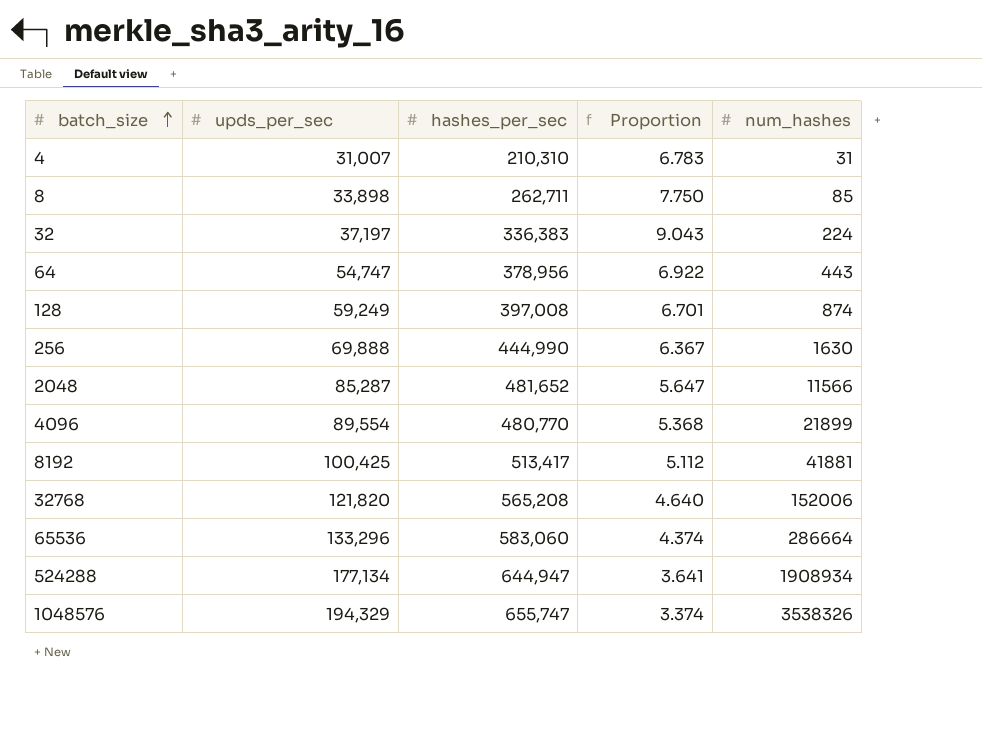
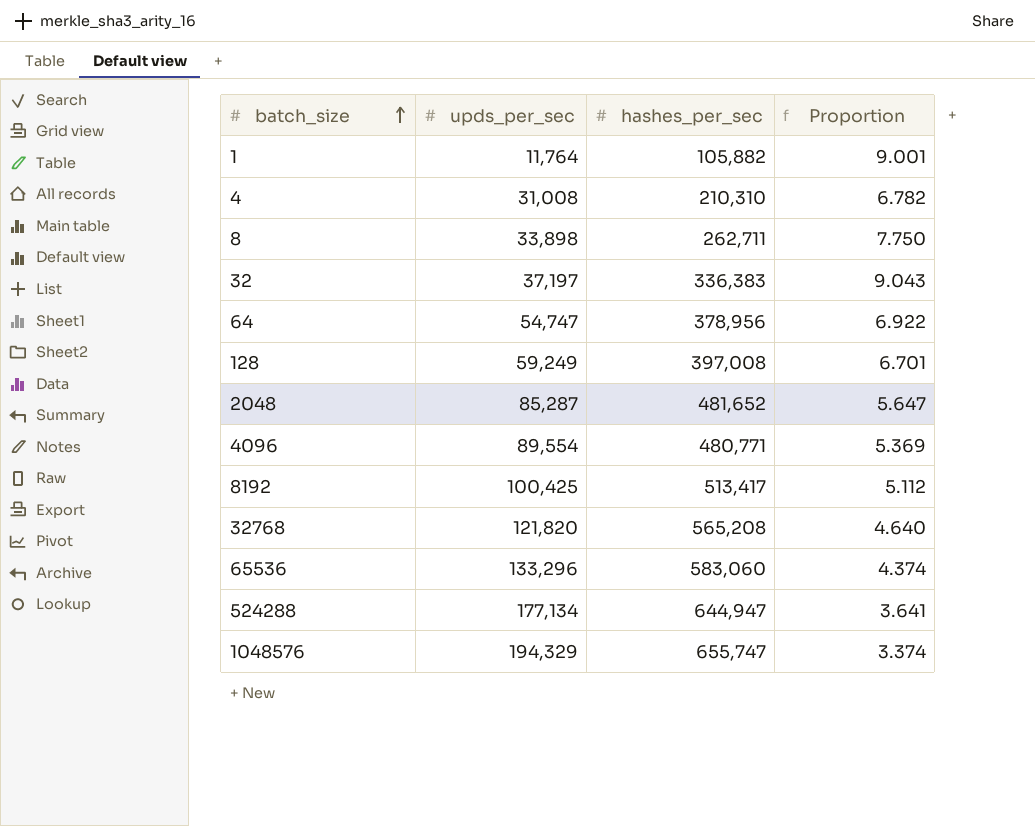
column num_hashes | position: 5 -> none
row 256: 69,888 | 444,990 | 6.367 | 1630 -> none
row 1: none -> 11,764 | 105,882 | 9.001
4 | upds_per_sec: 31,007 -> 31,008
4 | Proportion: 6.783 -> 6.782
4096 | hashes_per_sec: 480,770 -> 480,771
4096 | Proportion: 5.368 -> 5.369

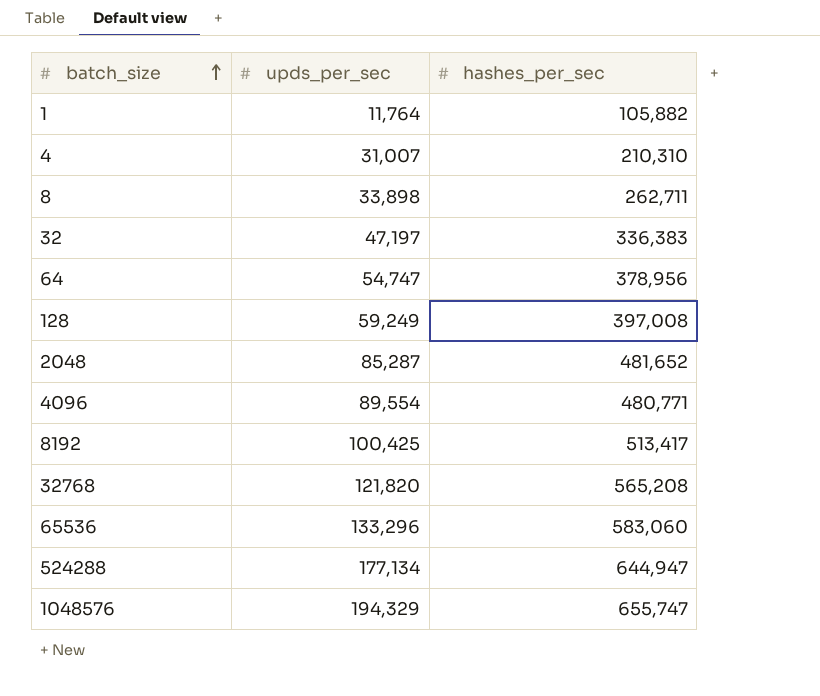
column Proportion | formula: [hashes_per_sec] / [upds_per_sec] -> none
4 | upds_per_sec: 31,008 -> 31,007
32 | upds_per_sec: 37,197 -> 47,197

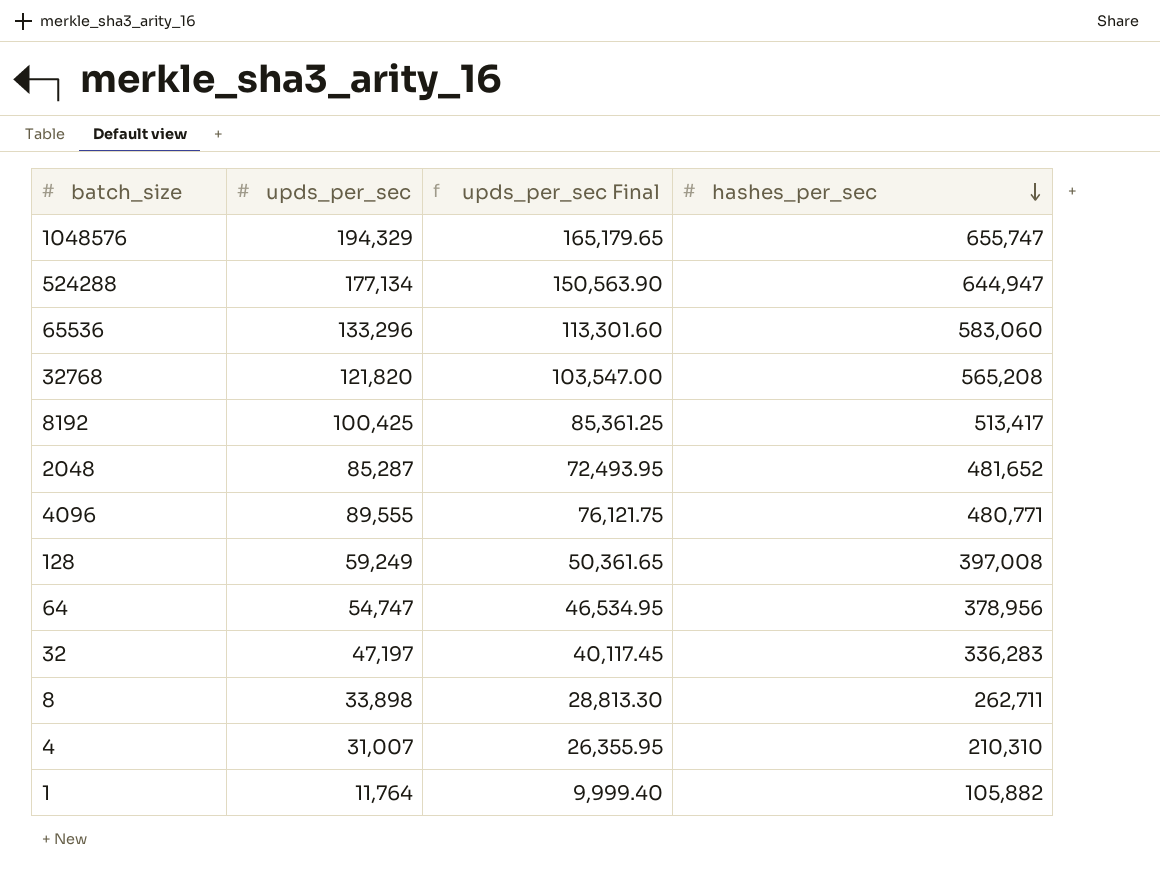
row order: batch_size ascending -> hashes_per_sec descending
column upds_per_sec Final | formula: none -> [upds_per_sec] * 0.85
4096 | upds_per_sec: 89,554 -> 89,555
32 | hashes_per_sec: 336,383 -> 336,283

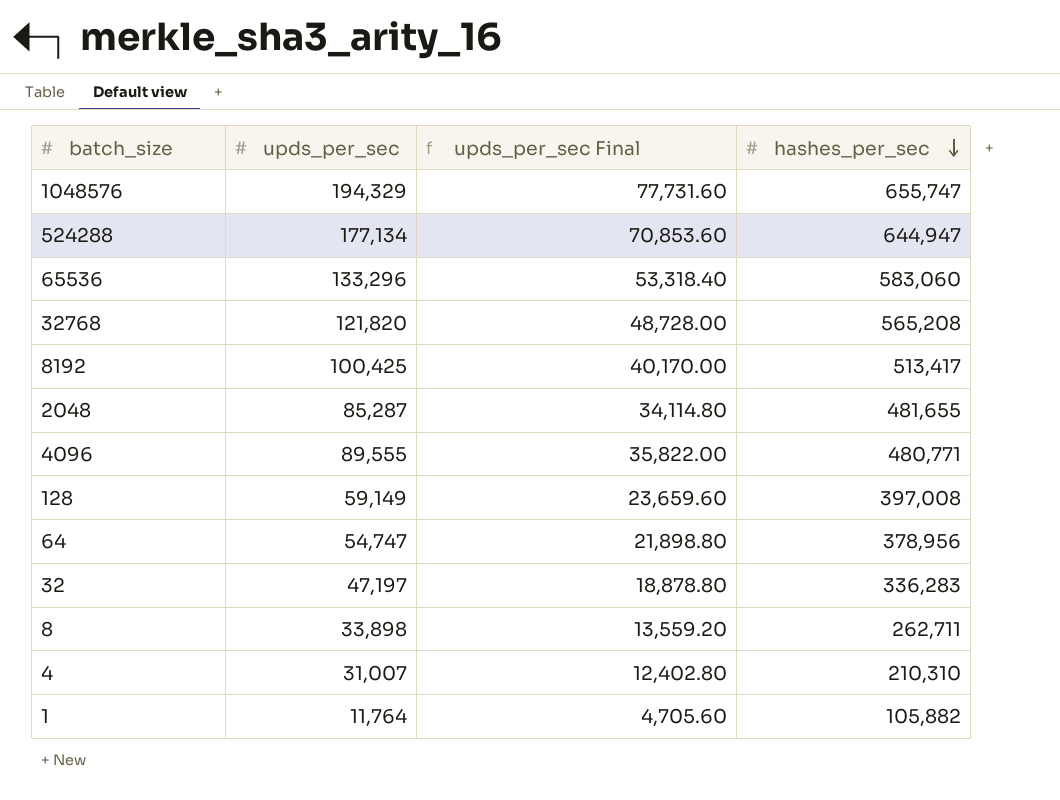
column upds_per_sec Final | formula: [upds_per_sec] * 0.85 -> [upds_per_sec] * 0.4
2048 | hashes_per_sec: 481,652 -> 481,655
128 | upds_per_sec: 59,249 -> 59,149

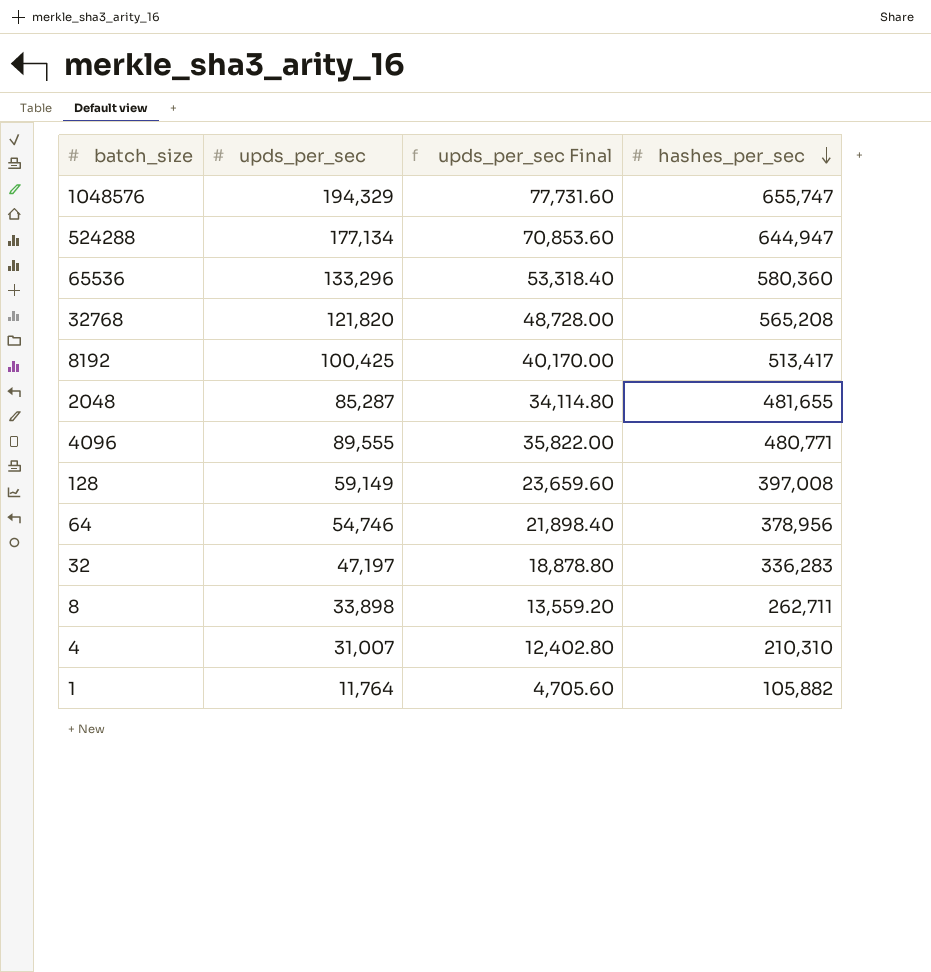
65536 | hashes_per_sec: 583,060 -> 580,360
64 | upds_per_sec: 54,747 -> 54,746
64 | upds_per_sec Final: 21,898.80 -> 21,898.40

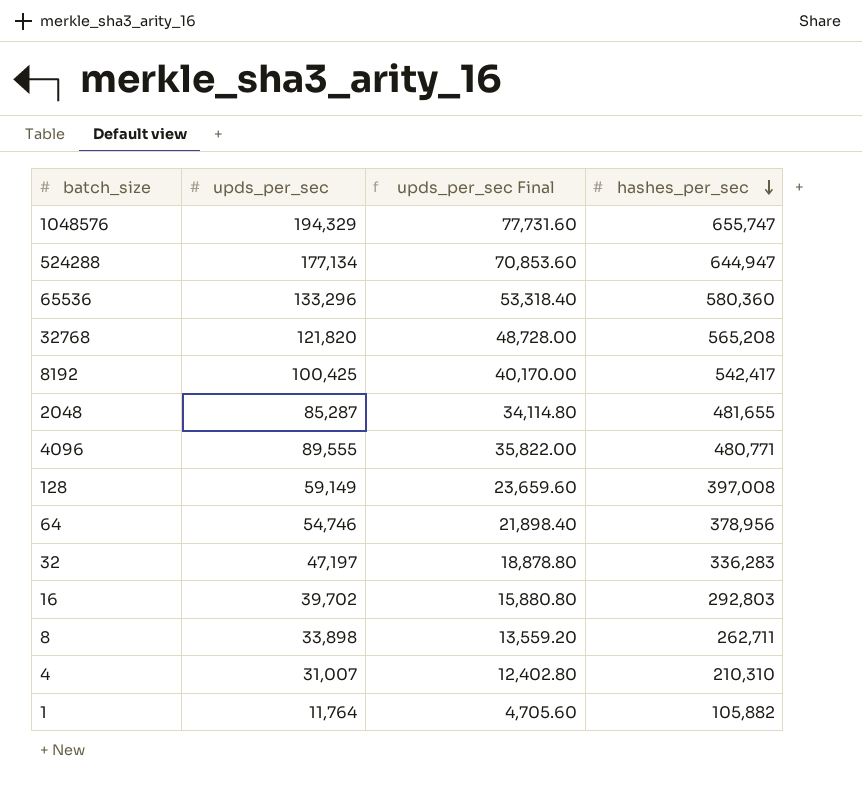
8192 | hashes_per_sec: 513,417 -> 542,417
row 16: none -> 39,702 | 15,880.80 | 292,803

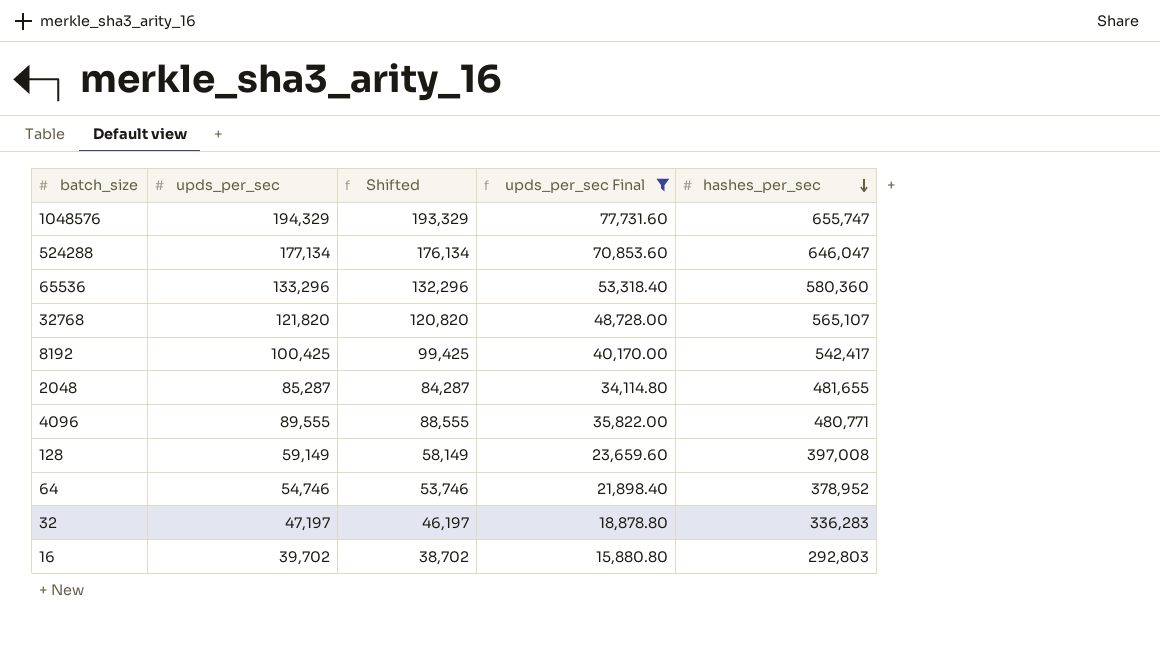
filter: none -> upds_per_sec Final >= 15,880.80
column Shifted | formula: none -> [upds_per_sec] - 1000
524288 | hashes_per_sec: 644,947 -> 646,047
32768 | hashes_per_sec: 565,208 -> 565,107
64 | hashes_per_sec: 378,956 -> 378,952

